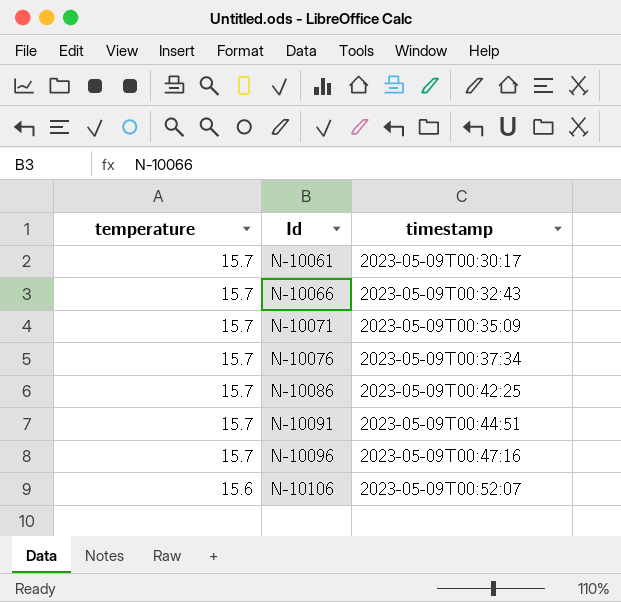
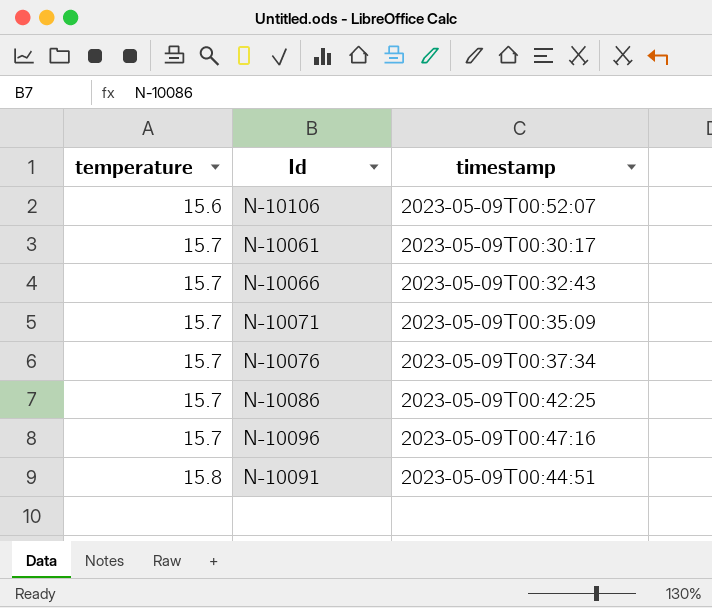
row order: temperature descending -> temperature ascending
N-10091 | temperature: 15.7 -> 15.8

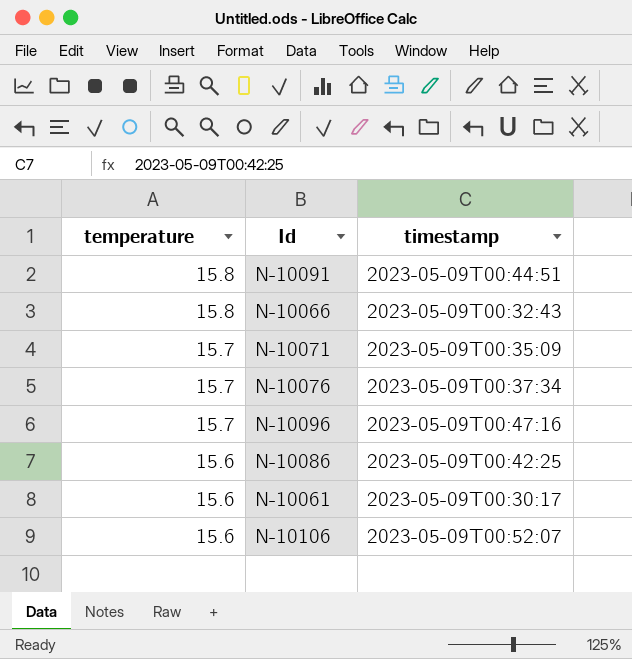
row order: temperature ascending -> temperature descending
N-10066 | temperature: 15.7 -> 15.8
N-10086 | temperature: 15.7 -> 15.6
N-10061 | temperature: 15.7 -> 15.6

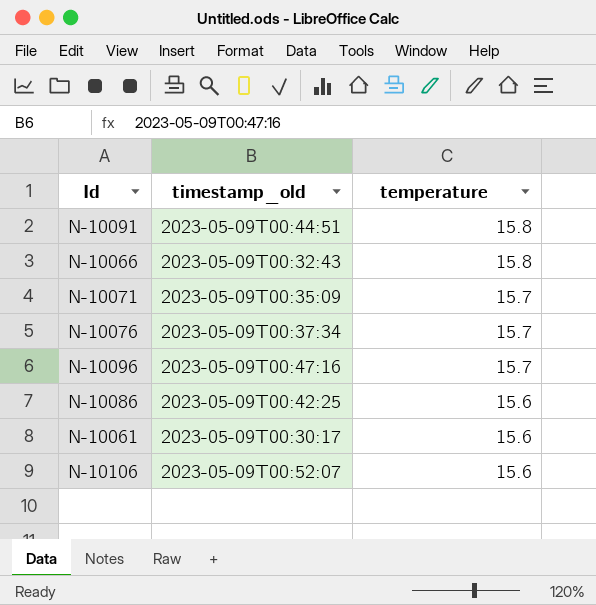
column name: timestamp -> timestamp_old
column temperature | position: 1 -> 3

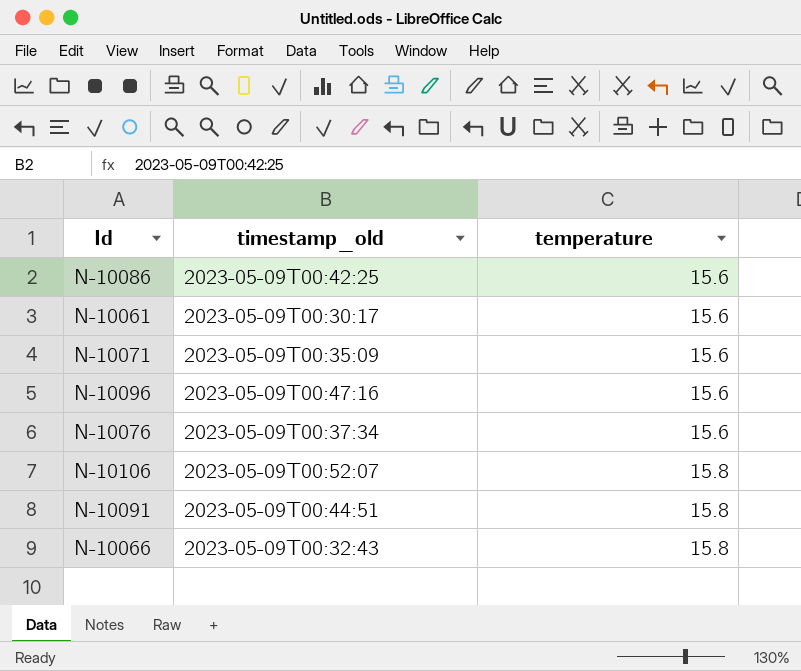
row order: temperature descending -> temperature ascending
N-10071 | temperature: 15.7 -> 15.6
N-10096 | temperature: 15.7 -> 15.6
N-10076 | temperature: 15.7 -> 15.6
N-10106 | temperature: 15.6 -> 15.8

